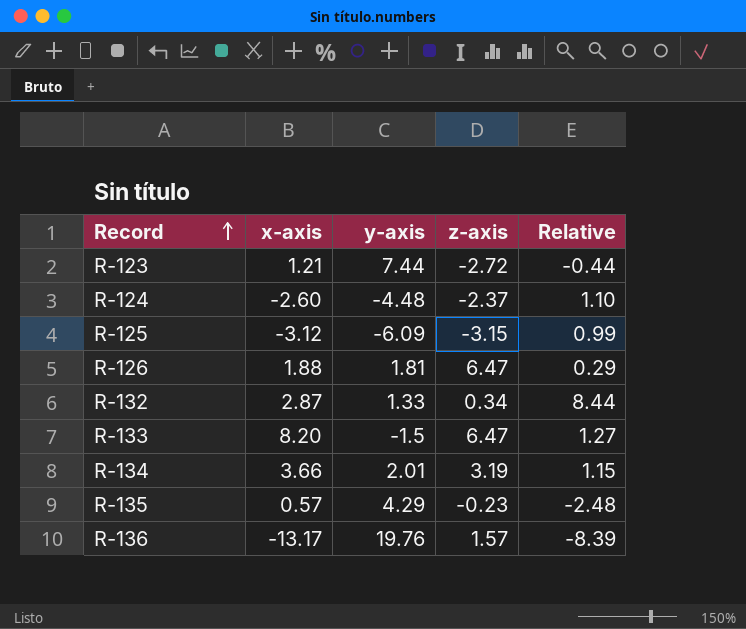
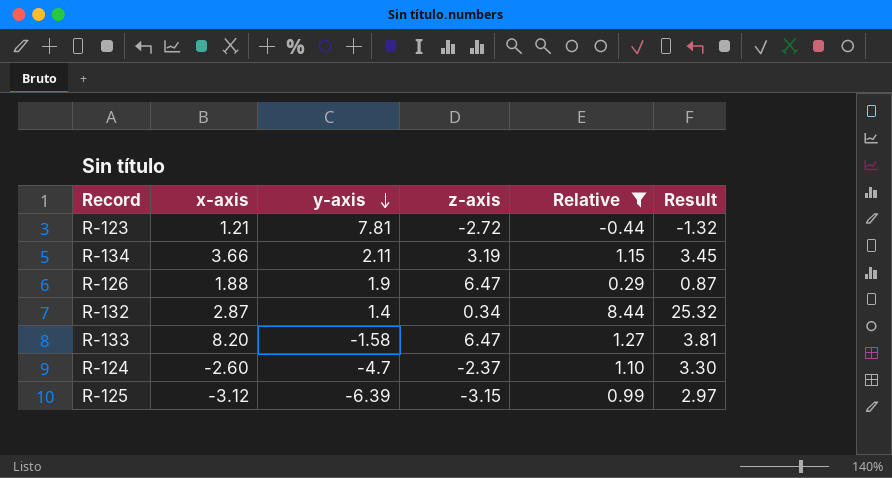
filter: none -> Relative >= -0.44
row order: Record ascending -> y-axis descending
column Result | formula: none -> [Relative] * 3
R-123 | y-axis: 7.44 -> 7.81
R-134 | y-axis: 2.01 -> 2.11
R-126 | y-axis: 1.81 -> 1.9
R-132 | y-axis: 1.33 -> 1.4
R-133 | y-axis: -1.5 -> -1.58
R-124 | y-axis: -4.48 -> -4.7
R-125 | y-axis: -6.09 -> -6.39

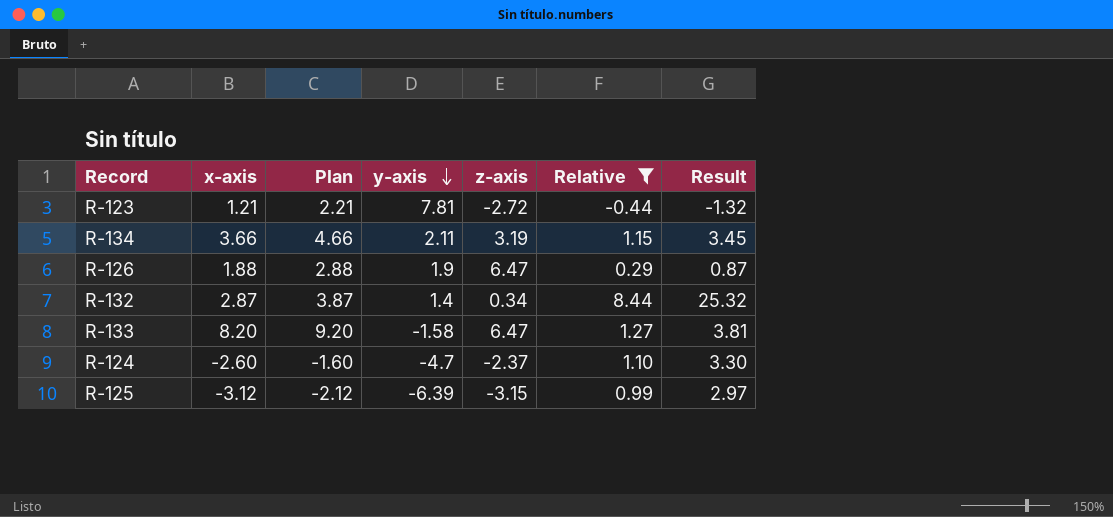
column Plan | formula: none -> [x-axis] + 1

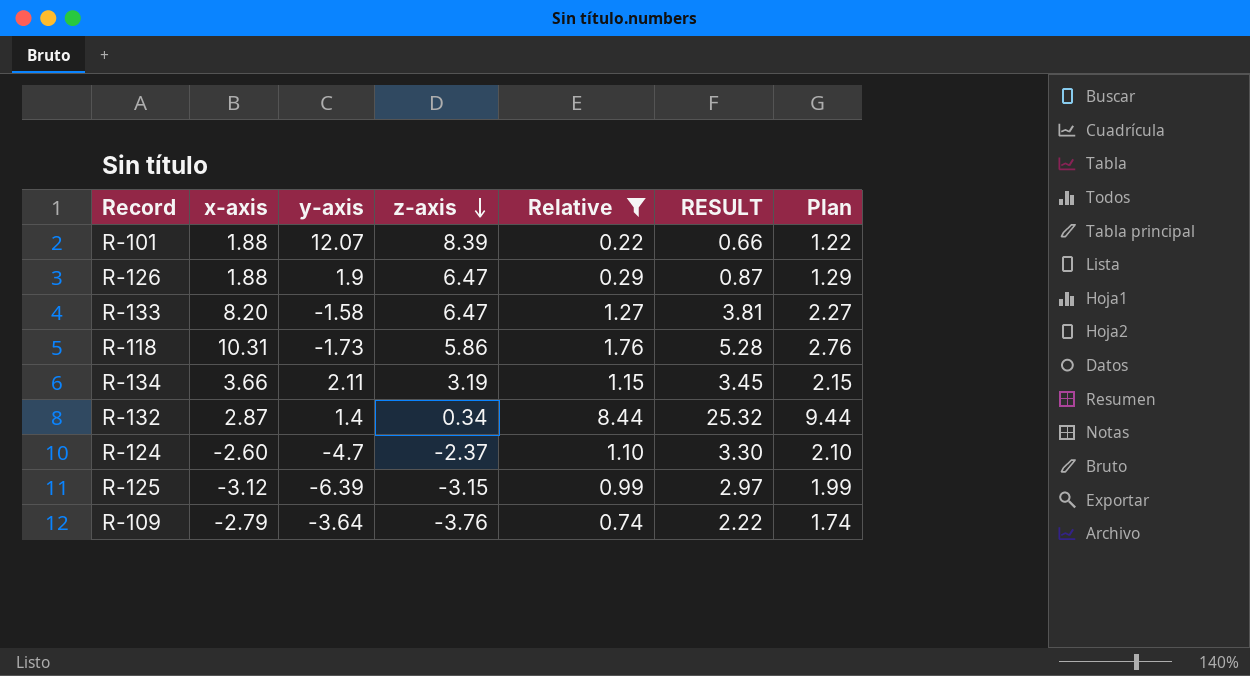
row order: y-axis descending -> z-axis descending
column name: Result -> RESULT
column Plan | formula: [x-axis] + 1 -> [Relative] + 1
column Plan | position: 3 -> 7
row R-123: 1.21 | 2.21 | 7.81 | -2.72 | -0.44 | -1.32 -> none
row R-101: none -> 1.88 | 12.07 | 8.39 | 0.22 | 0.66 | 1.22
row R-118: none -> 10.31 | -1.73 | 5.86 | 1.76 | 5.28 | 2.76
row R-109: none -> -2.79 | -3.64 | -3.76 | 0.74 | 2.22 | 1.74

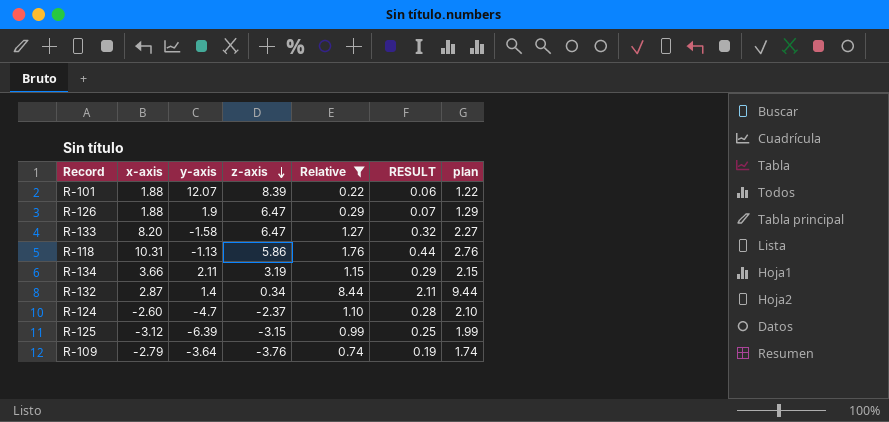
column RESULT | formula: [Relative] * 3 -> [Relative] * 0.25
column name: Plan -> plan
R-118 | y-axis: -1.73 -> -1.13

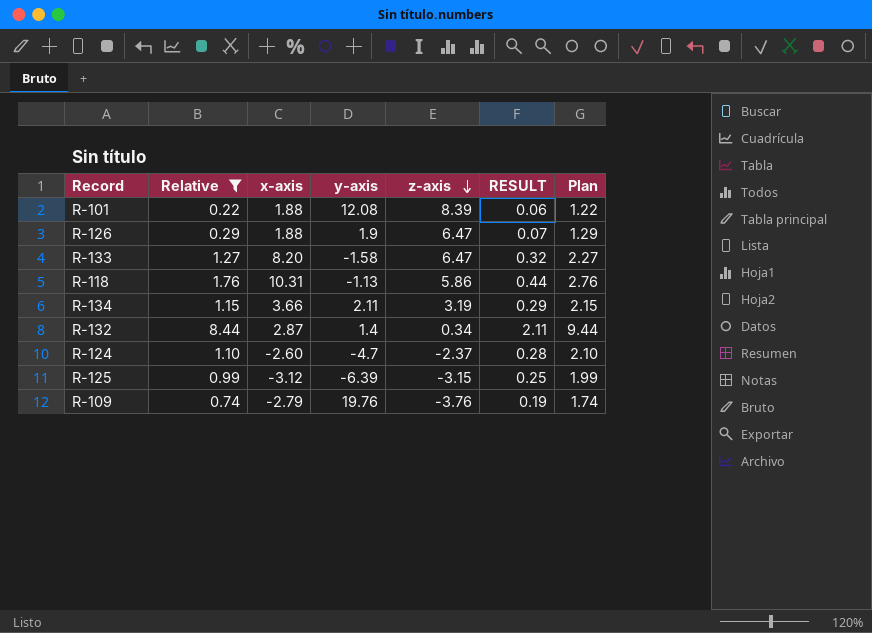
column Relative | position: 5 -> 2
column name: plan -> Plan
R-101 | y-axis: 12.07 -> 12.08
R-109 | y-axis: -3.64 -> 19.76

